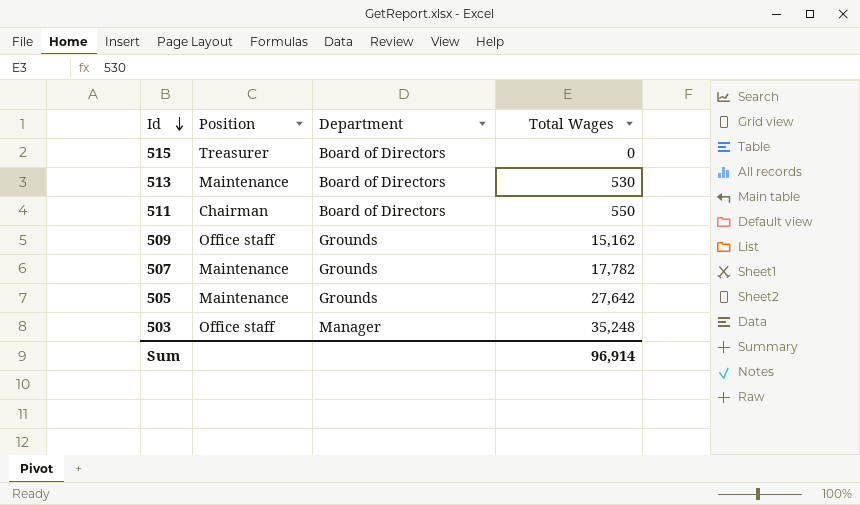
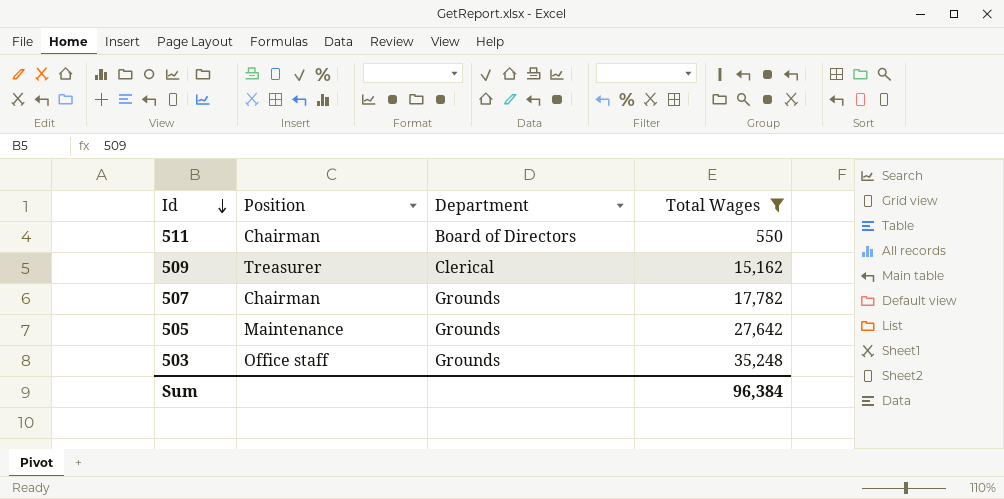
filter: none -> Total Wages >= 550
509 | Position: Office staff -> Treasurer
509 | Department: Grounds -> Clerical
507 | Position: Maintenance -> Chairman
503 | Department: Manager -> Grounds
Sum | Total Wages: 96,914 -> 96,384

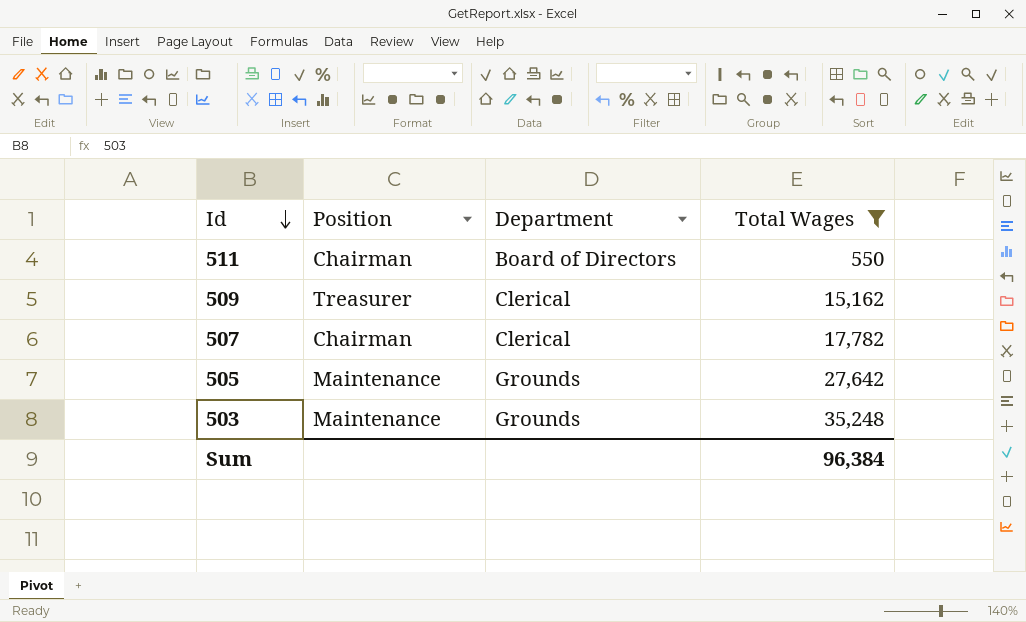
507 | Department: Grounds -> Clerical
503 | Position: Office staff -> Maintenance

